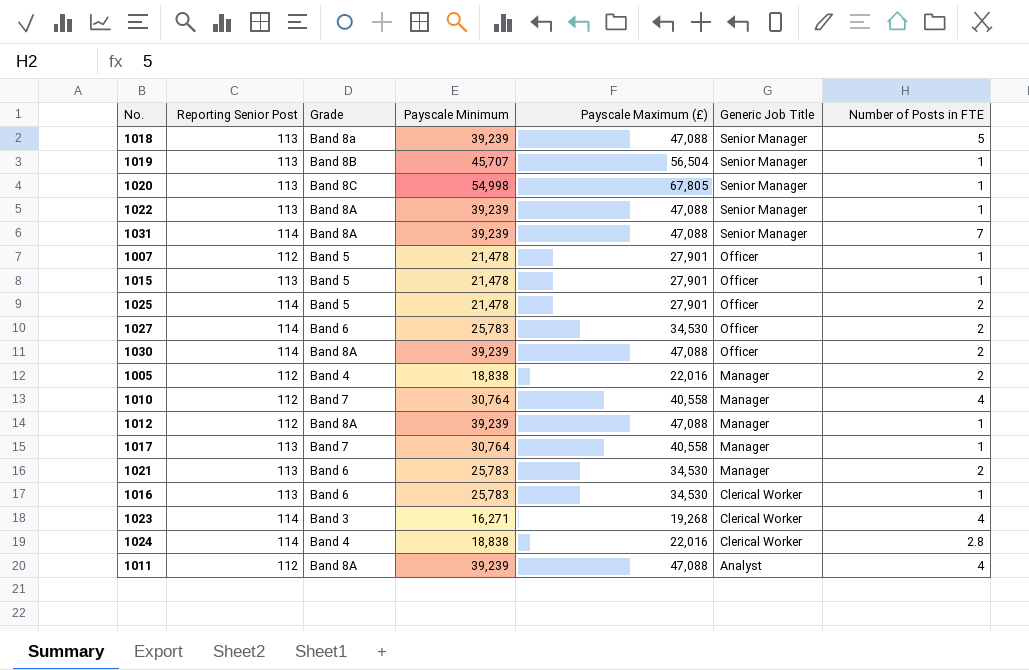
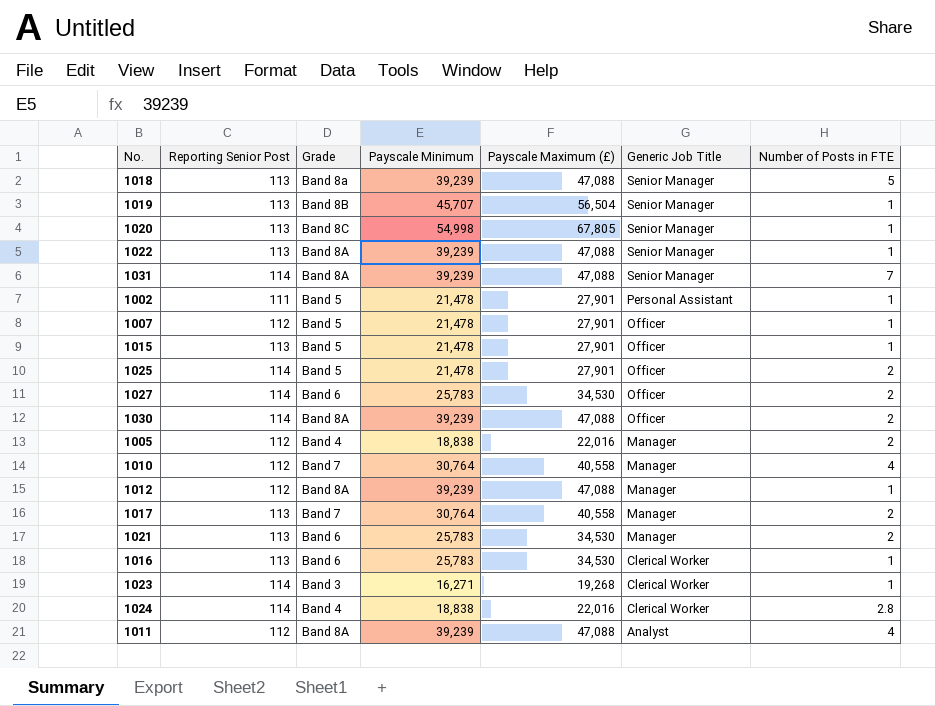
row 1002: none -> 111 | Band 5 | 21,478 | 27,901 | Personal Assistant | 1
1017 | Number of Posts in FTE: 1 -> 2
1023 | Number of Posts in FTE: 4 -> 1

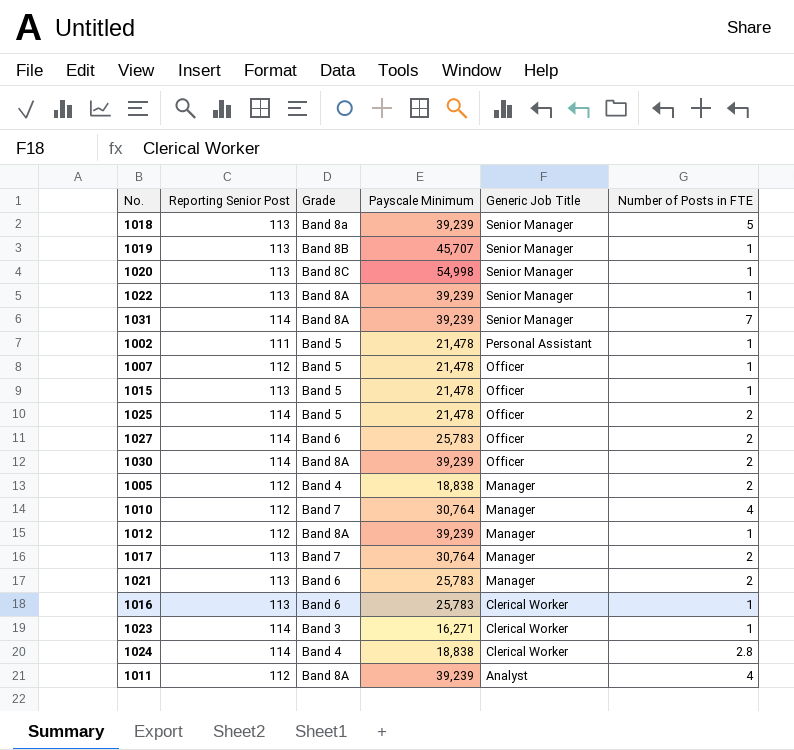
column Payscale Maximum (£) | position: 5 -> none

